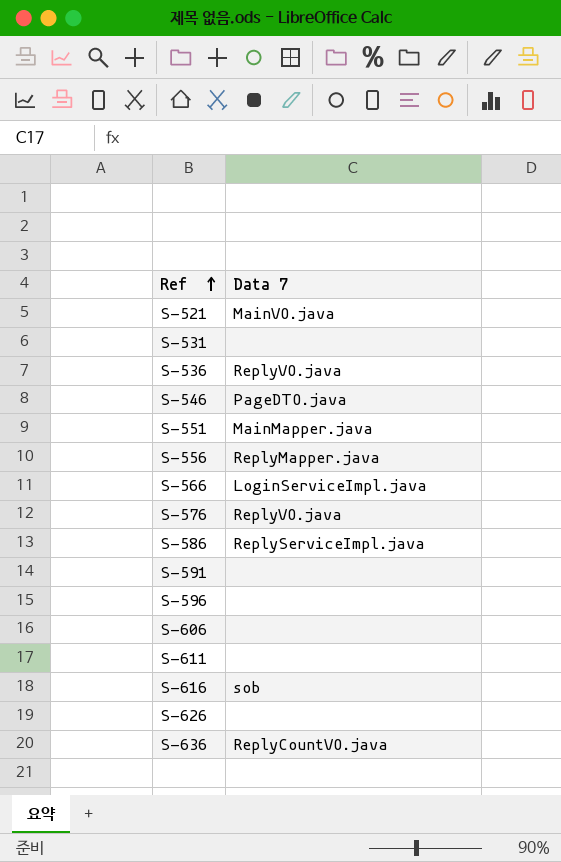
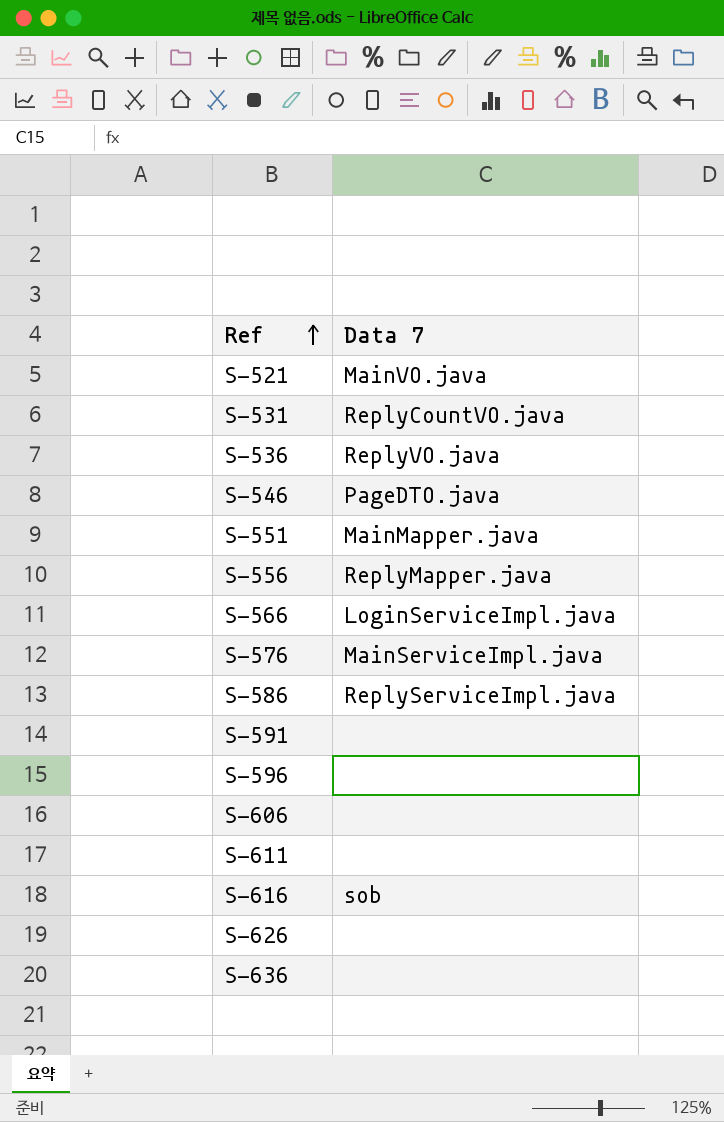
S-531 | Data 7: none -> ReplyCountVO.java
S-576 | Data 7: ReplyVO.java -> MainServiceImpl.java
S-636 | Data 7: ReplyCountVO.java -> none

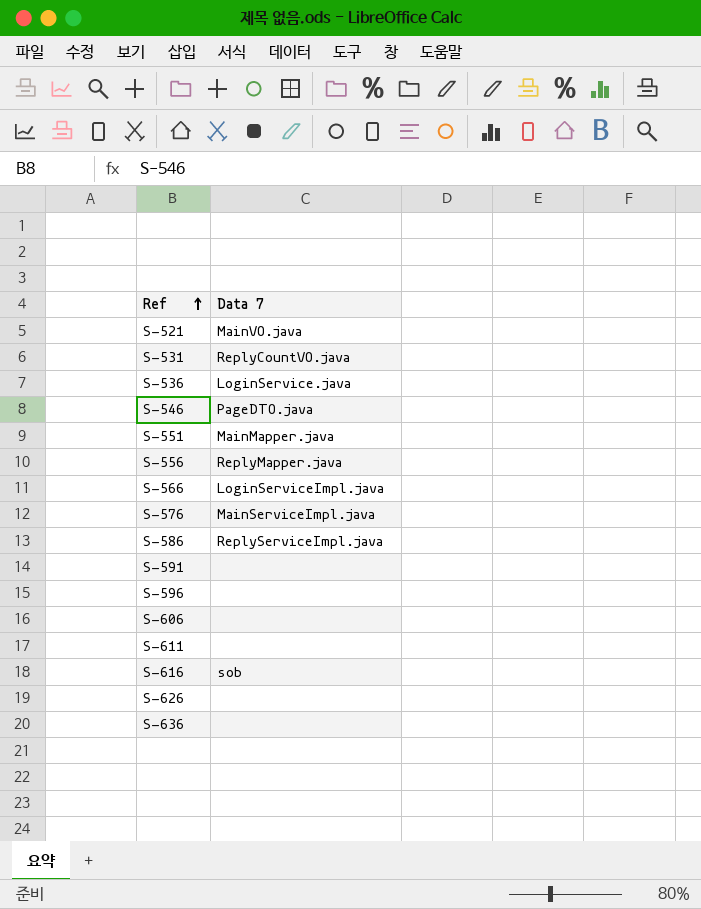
S-536 | Data 7: ReplyVO.java -> LoginService.java

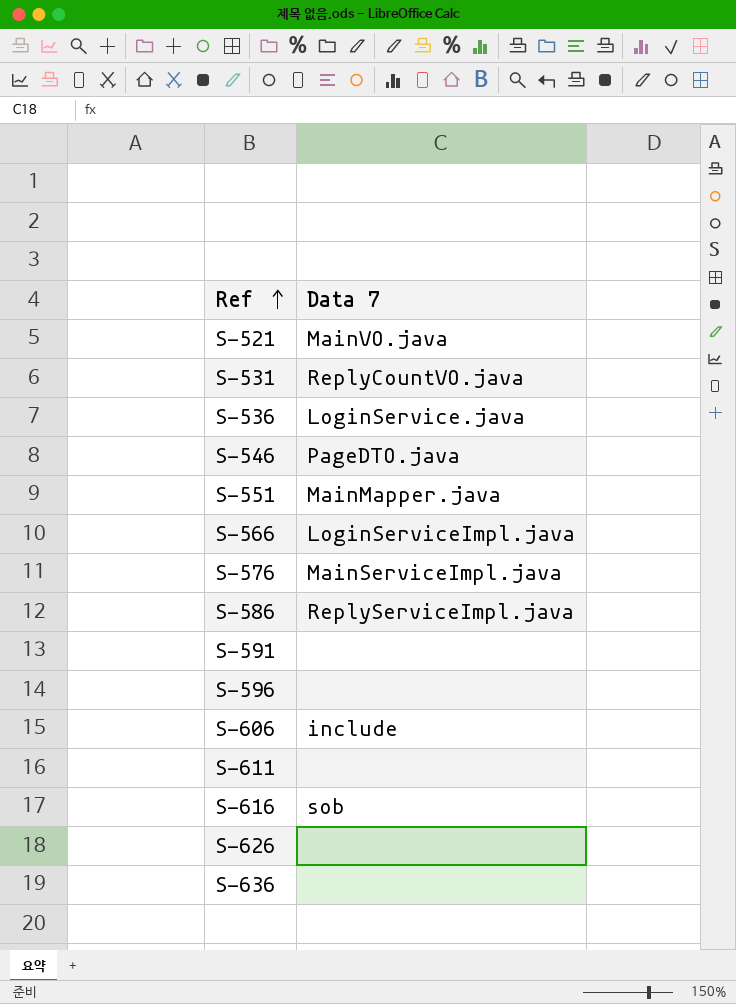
row S-556: ReplyMapper.java -> none
S-606 | Data 7: none -> include

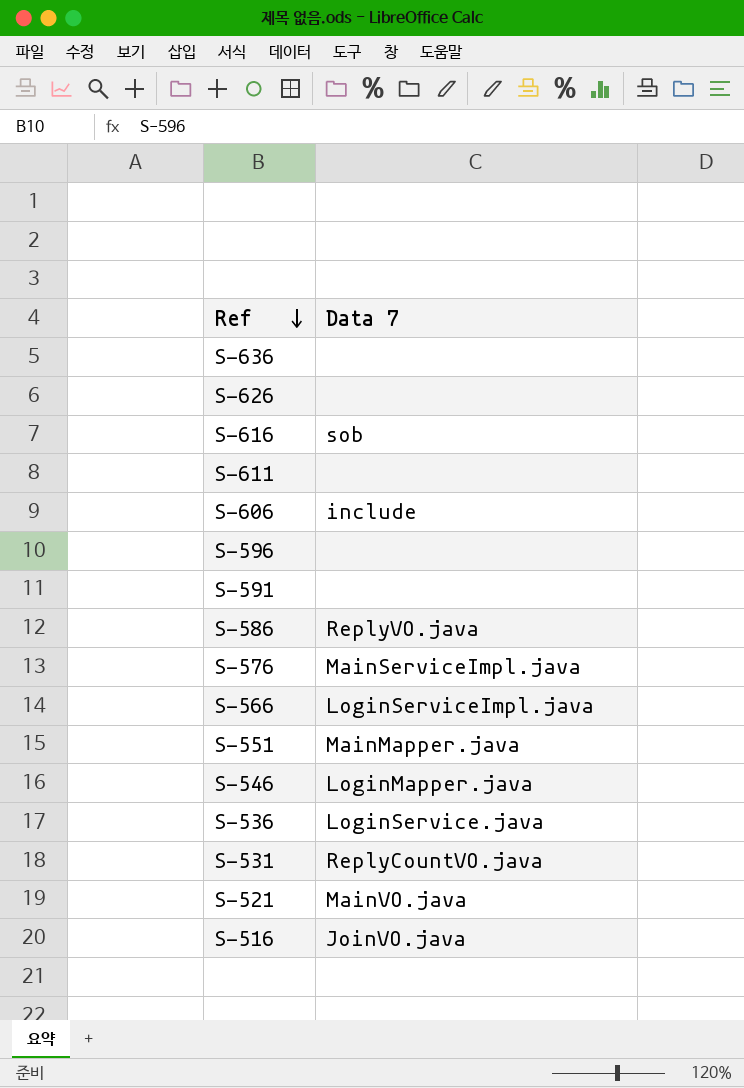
row order: Ref ascending -> Ref descending
S-586 | Data 7: ReplyServiceImpl.java -> ReplyVO.java
S-546 | Data 7: PageDTO.java -> LoginMapper.java
row S-516: none -> JoinVO.java

